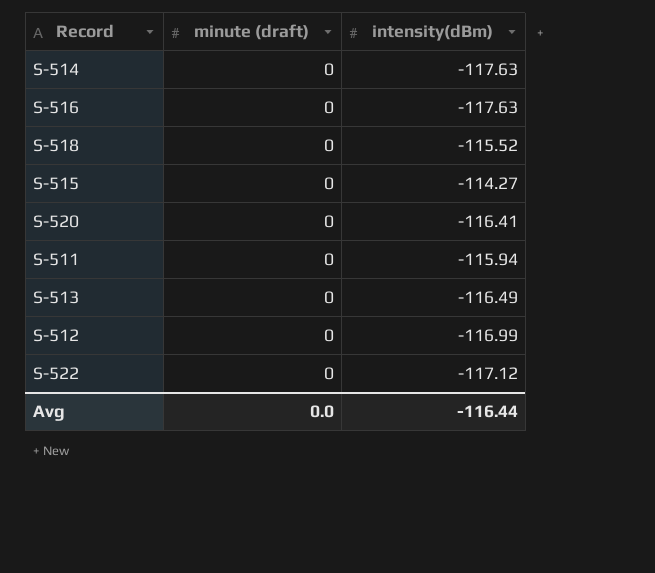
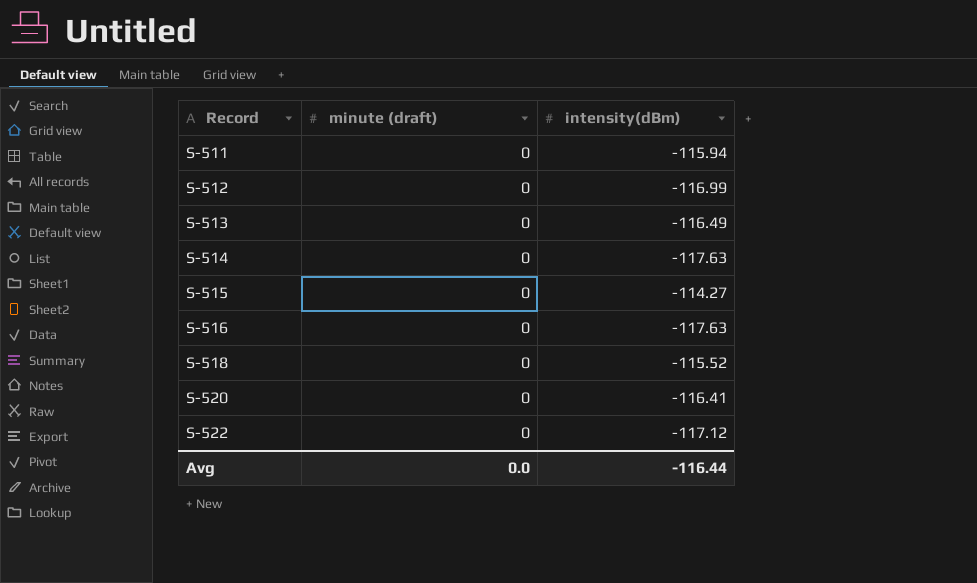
row order: none -> Record ascending

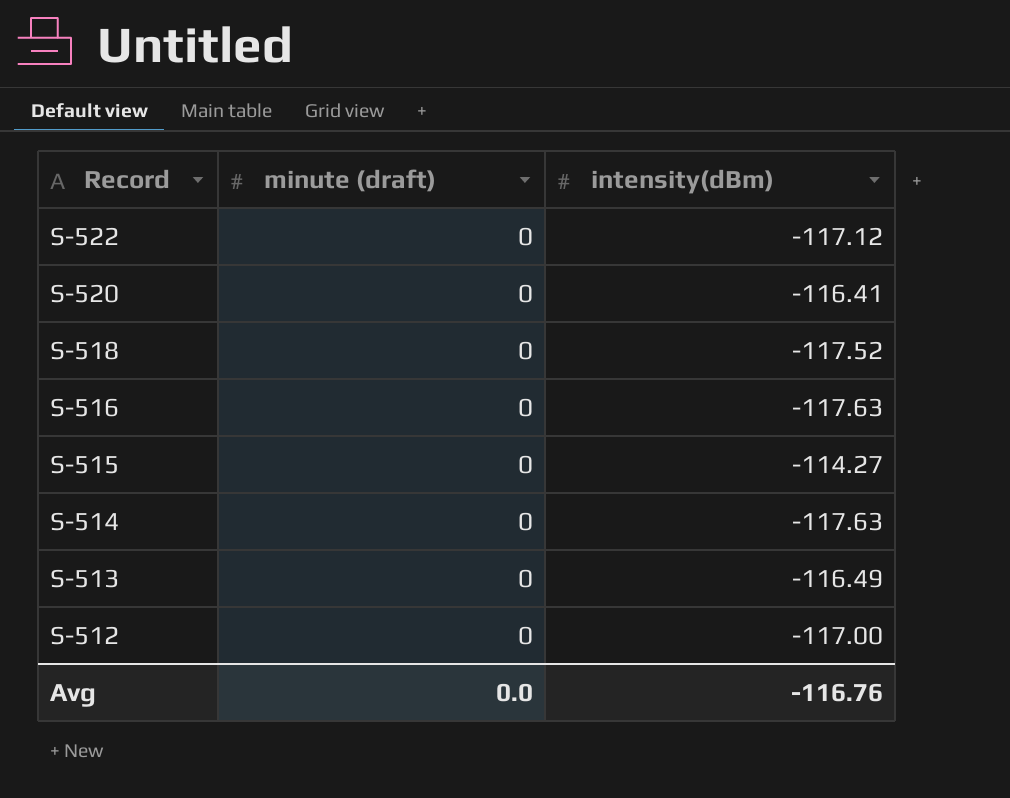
row order: Record ascending -> Record descending
row S-511: 0 | -115.94 -> none
S-518 | intensity(dBm): -115.52 -> -117.52
S-512 | intensity(dBm): -116.99 -> -117.00
Avg | intensity(dBm): -116.44 -> -116.76

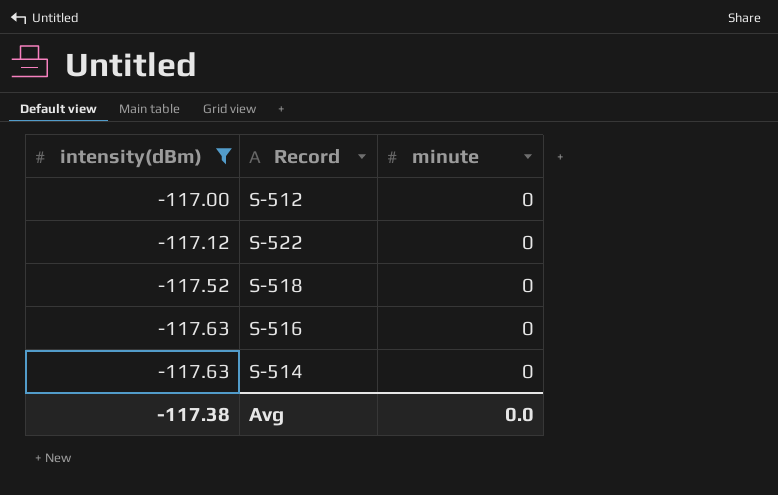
filter: none -> intensity(dBm) <= -117.00
row order: Record descending -> intensity(dBm) descending
column intensity(dBm) | position: 3 -> 1
column name: minute (draft) -> minute
Avg | intensity(dBm): -116.76 -> -117.38

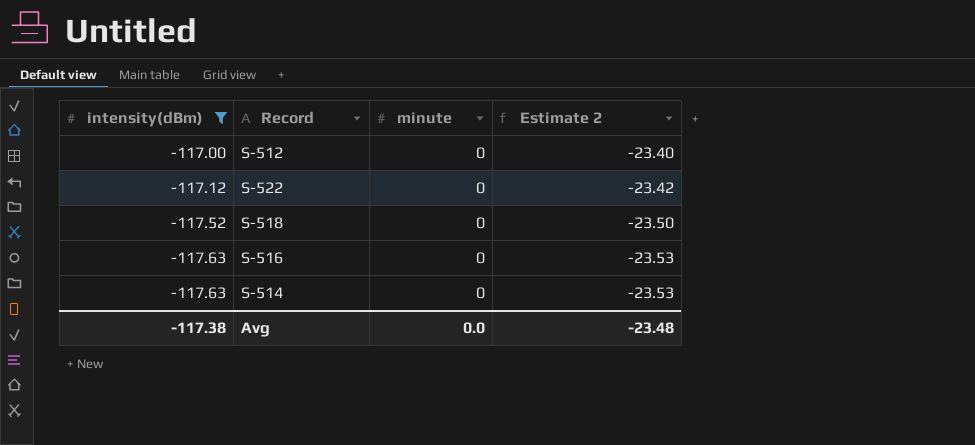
column Estimate 2 | formula: none -> [intensity(dBm)] * 0.2

